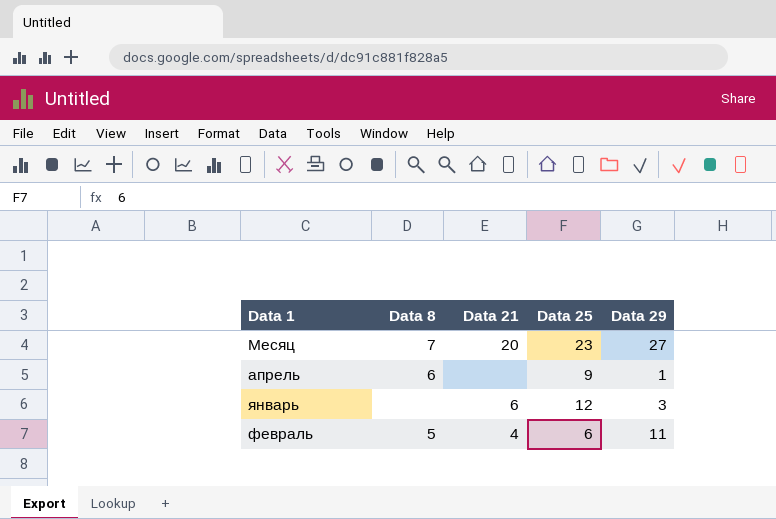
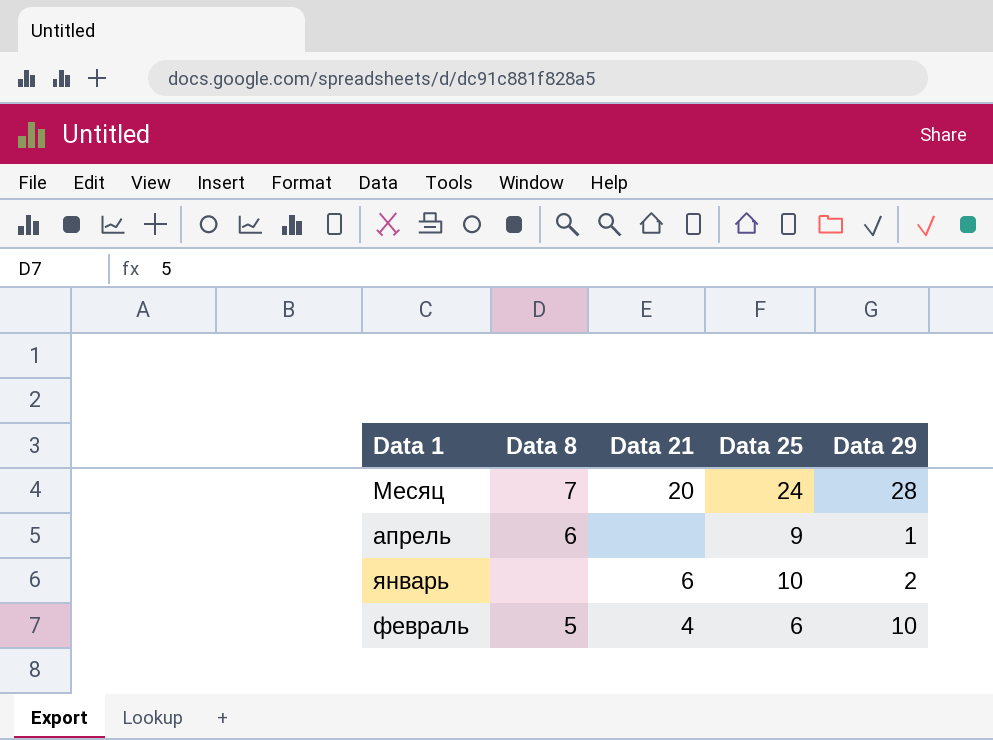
Месяц | Data 25: 23 -> 24
Месяц | Data 29: 27 -> 28
январь | Data 25: 12 -> 10
январь | Data 29: 3 -> 2
февраль | Data 29: 11 -> 10

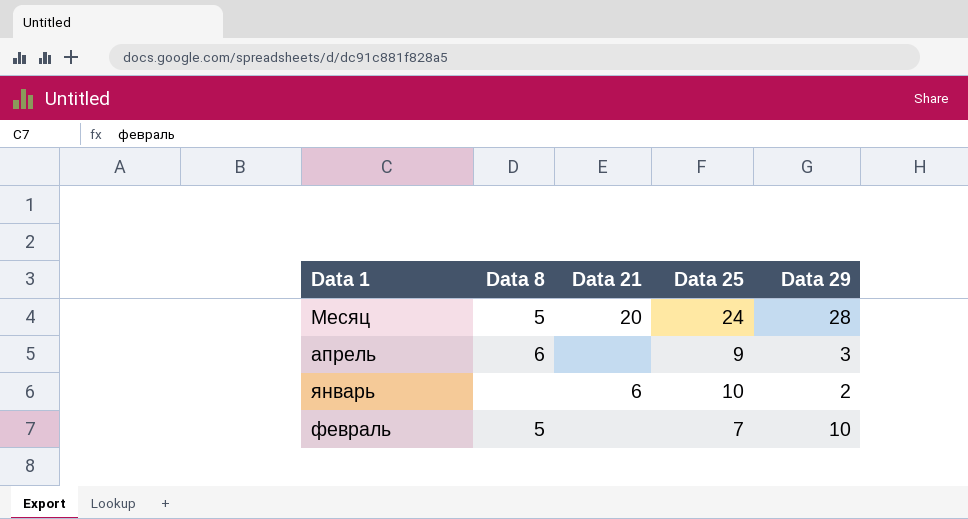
Месяц | Data 8: 7 -> 5
апрель | Data 29: 1 -> 3
февраль | Data 21: 4 -> none
февраль | Data 25: 6 -> 7

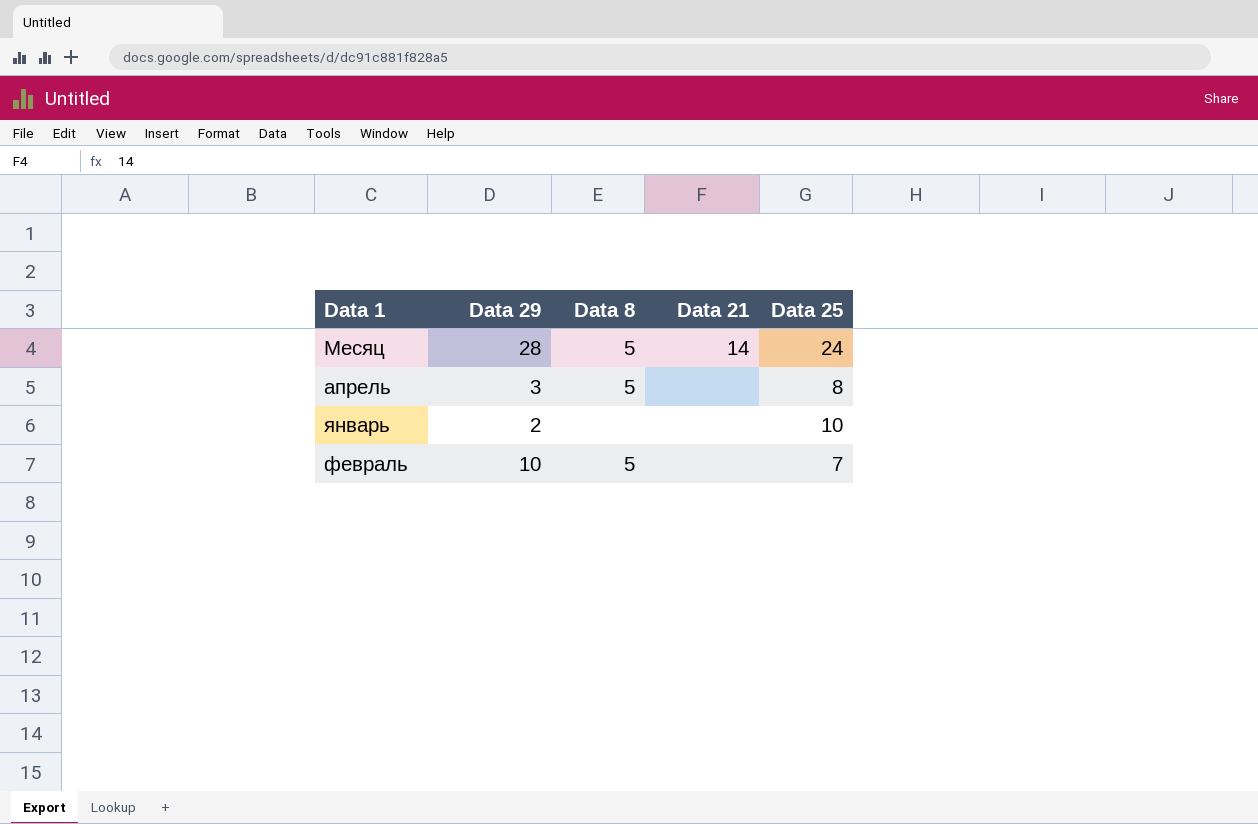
column Data 29 | position: 5 -> 2
Месяц | Data 21: 20 -> 14
апрель | Data 8: 6 -> 5
апрель | Data 25: 9 -> 8
январь | Data 21: 6 -> none

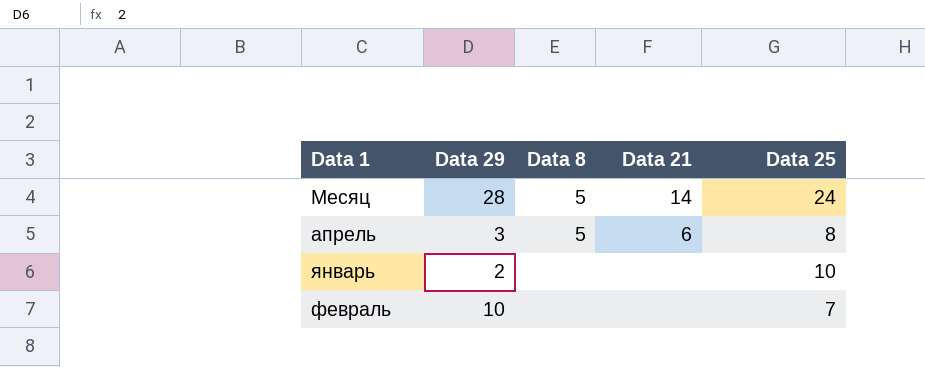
апрель | Data 21: none -> 6
февраль | Data 8: 5 -> none

